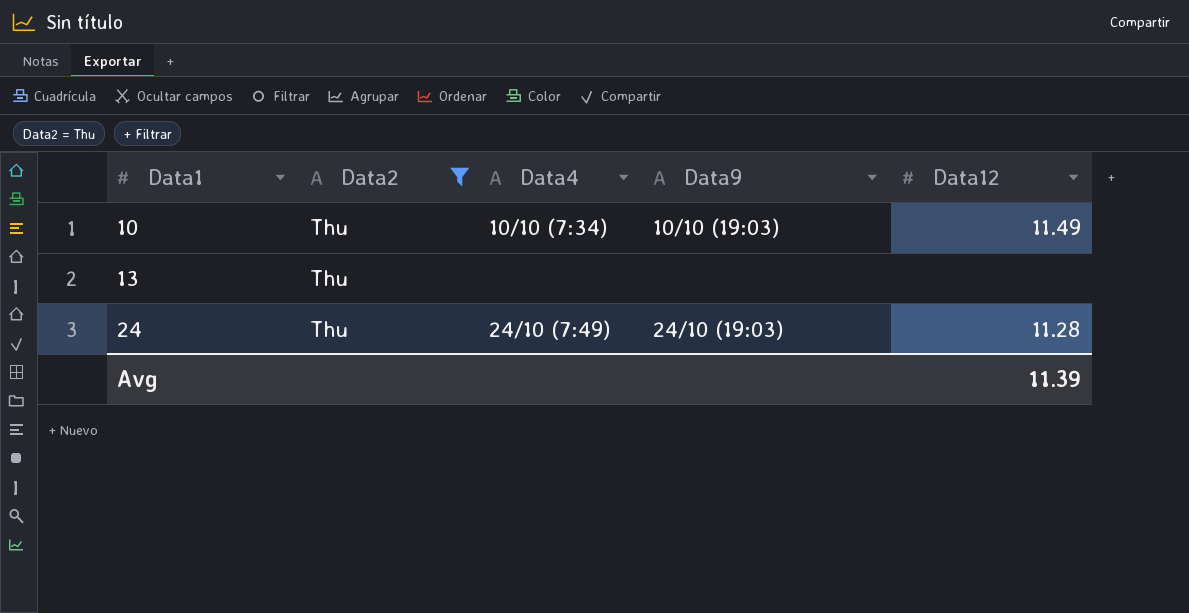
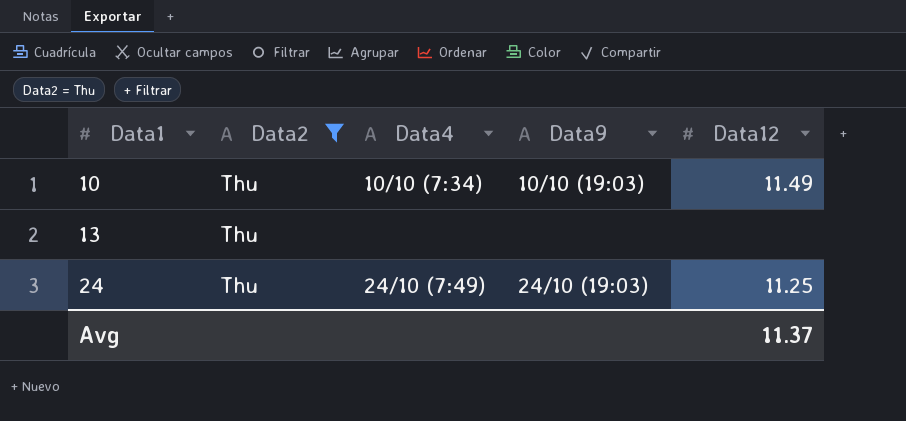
24 | Data12: 11.28 -> 11.25
Avg | Data12: 11.39 -> 11.37

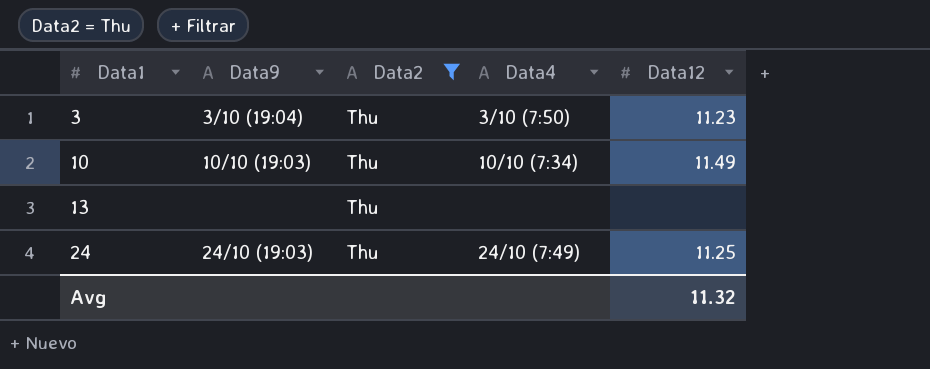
column Data9 | position: 4 -> 2
row 3: none -> 3/10 (19:04) | Thu | 3/10 (7:50) | 11.23
Avg | Data12: 11.37 -> 11.32

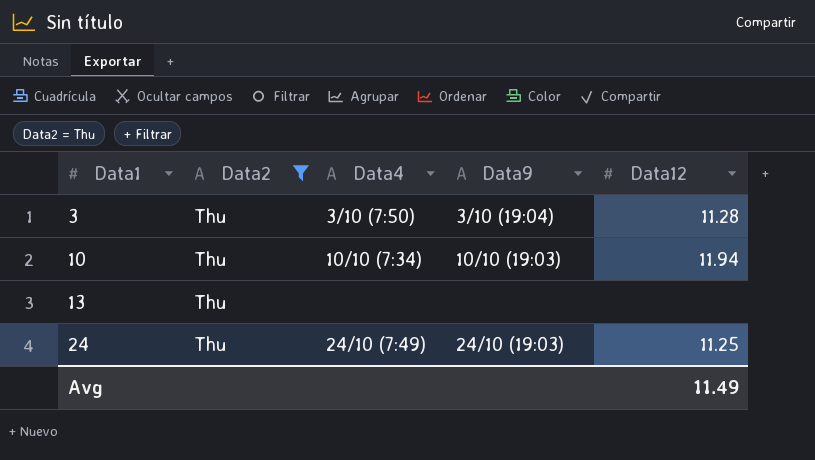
column Data9 | position: 2 -> 4
3 | Data12: 11.23 -> 11.28
10 | Data12: 11.49 -> 11.94
Avg | Data12: 11.32 -> 11.49

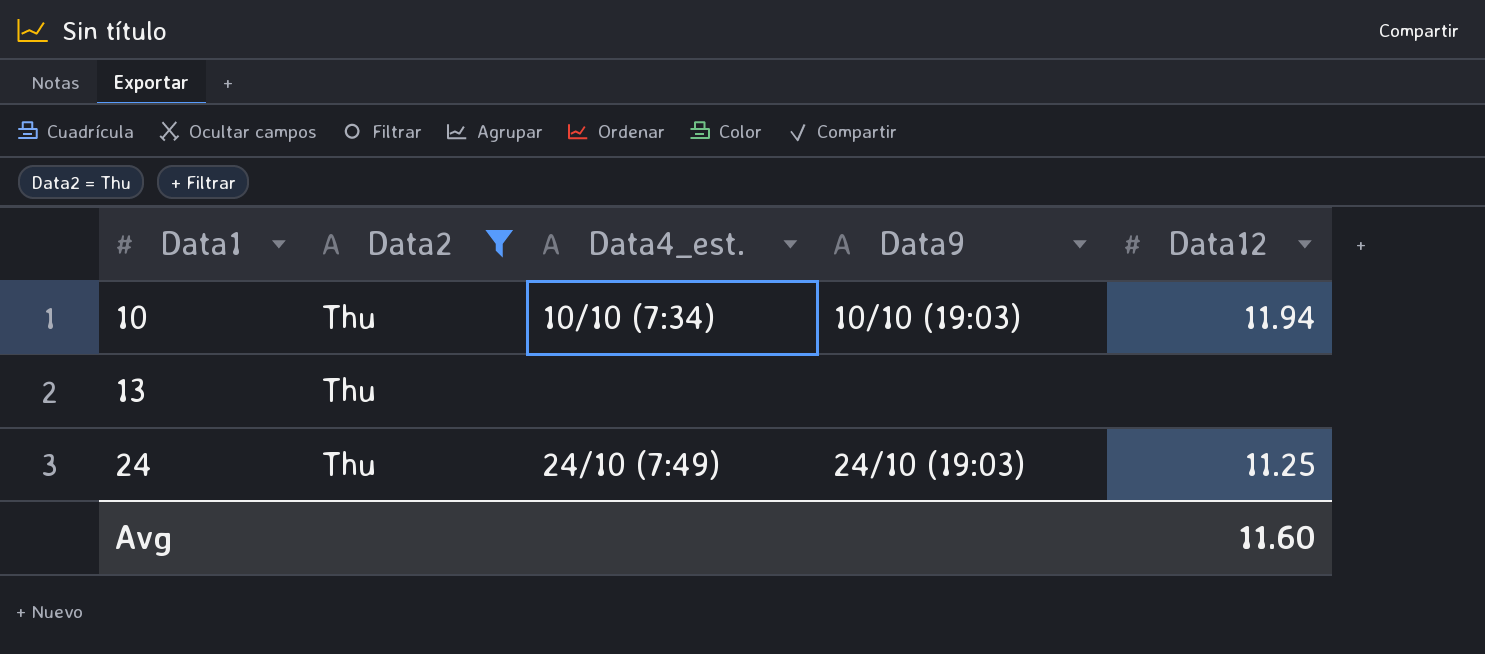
column name: Data4 -> Data4_est.
row 3: Thu | 3/10 (7:50) | 3/10 (19:04) | 11.28 -> none
Avg | Data12: 11.49 -> 11.60

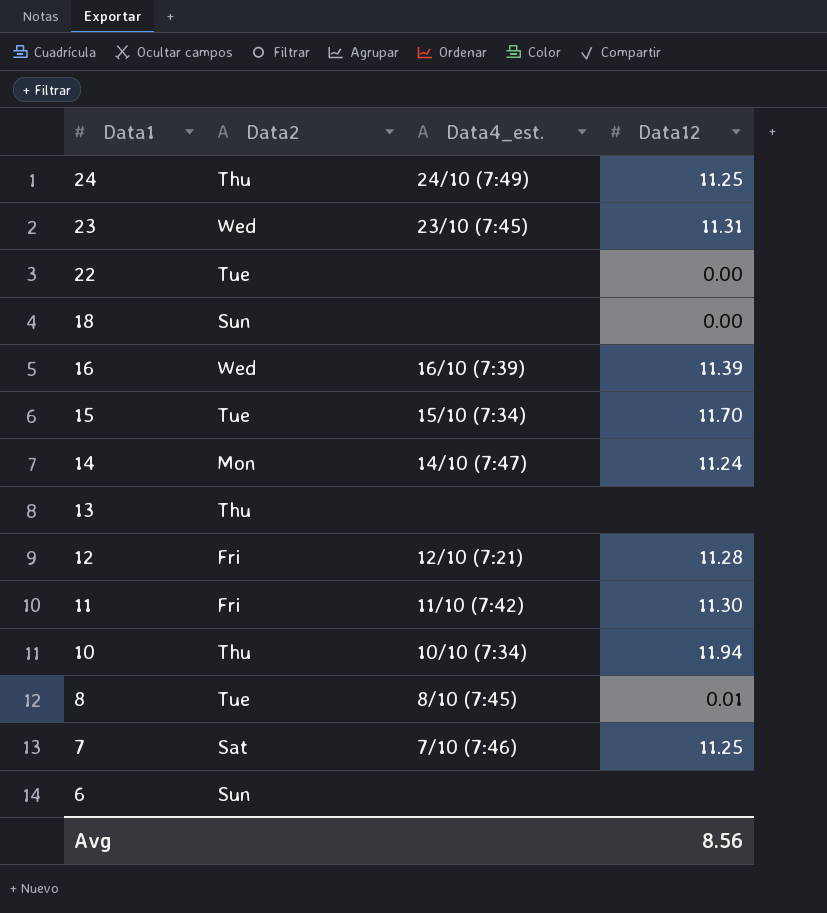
filter: Data2 = Thu -> none
row order: Data1 ascending -> Data1 descending
column Data9 | position: 4 -> none
Avg | Data12: 11.60 -> 8.56

